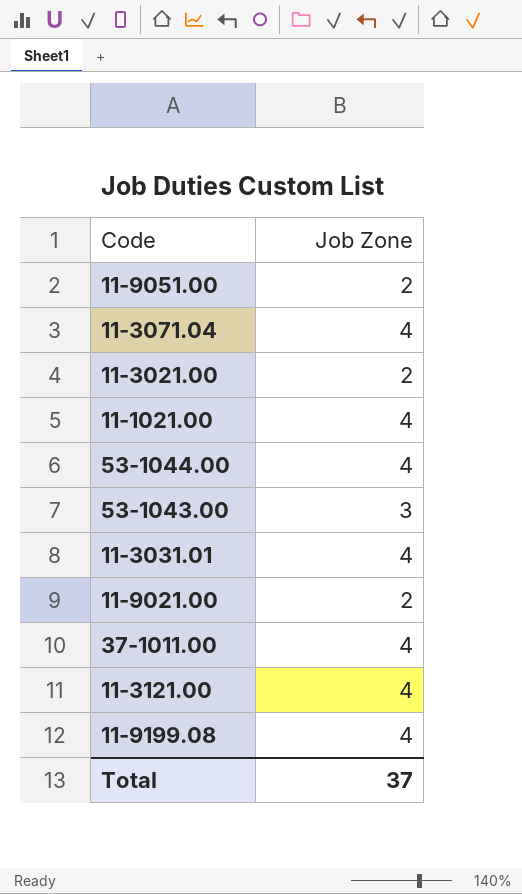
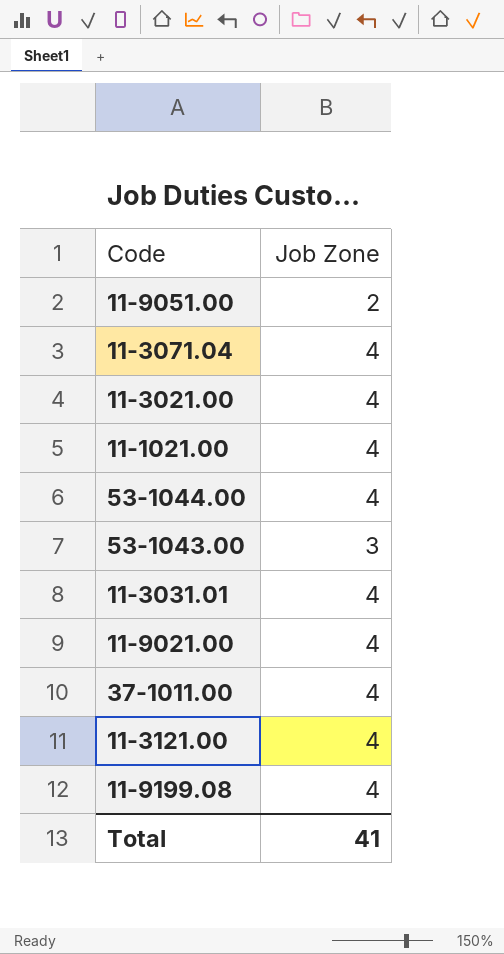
11-3021.00 | Job Zone: 2 -> 4
11-9021.00 | Job Zone: 2 -> 4
Total | Job Zone: 37 -> 41

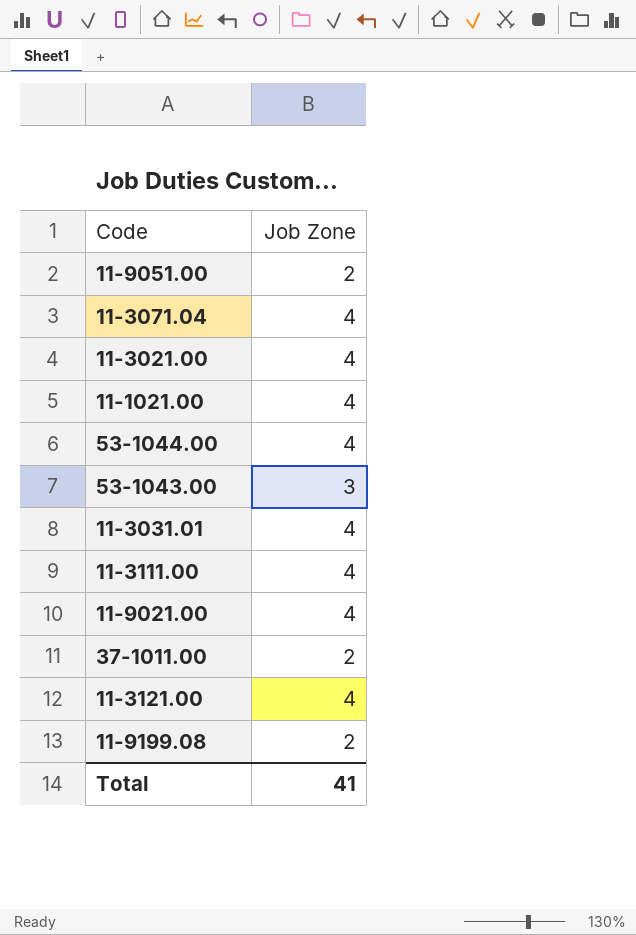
row 11-3111.00: none -> 4
37-1011.00 | Job Zone: 4 -> 2
11-9199.08 | Job Zone: 4 -> 2

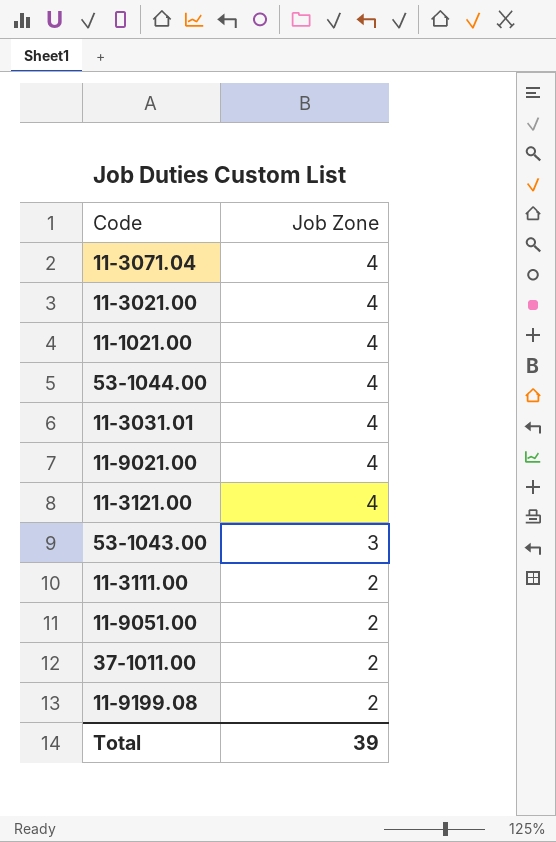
row order: none -> Job Zone descending
11-3111.00 | Job Zone: 4 -> 2
Total | Job Zone: 41 -> 39

